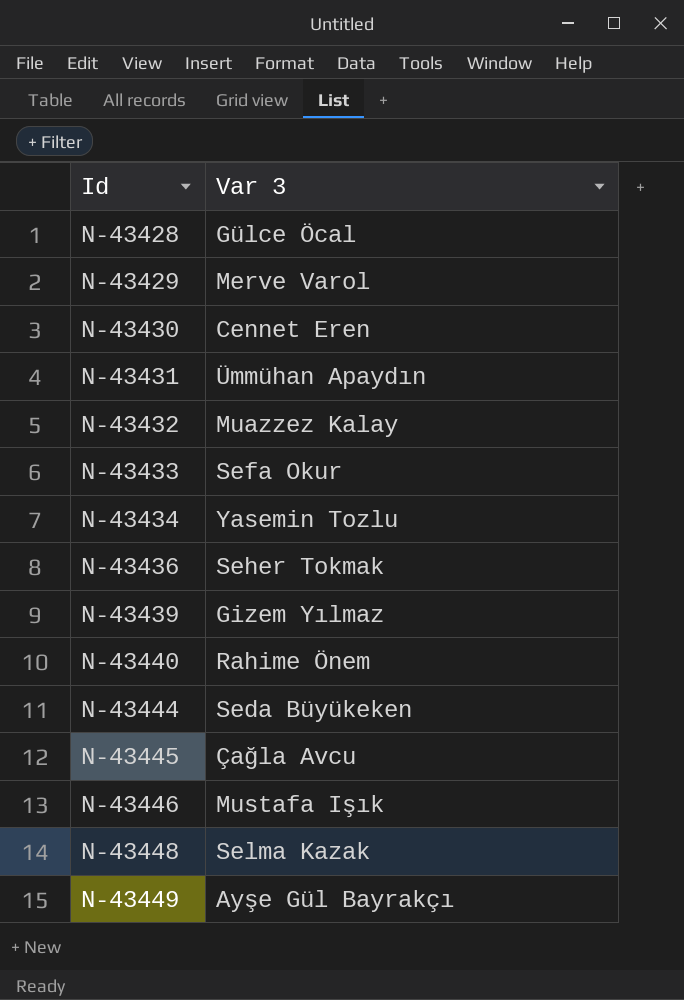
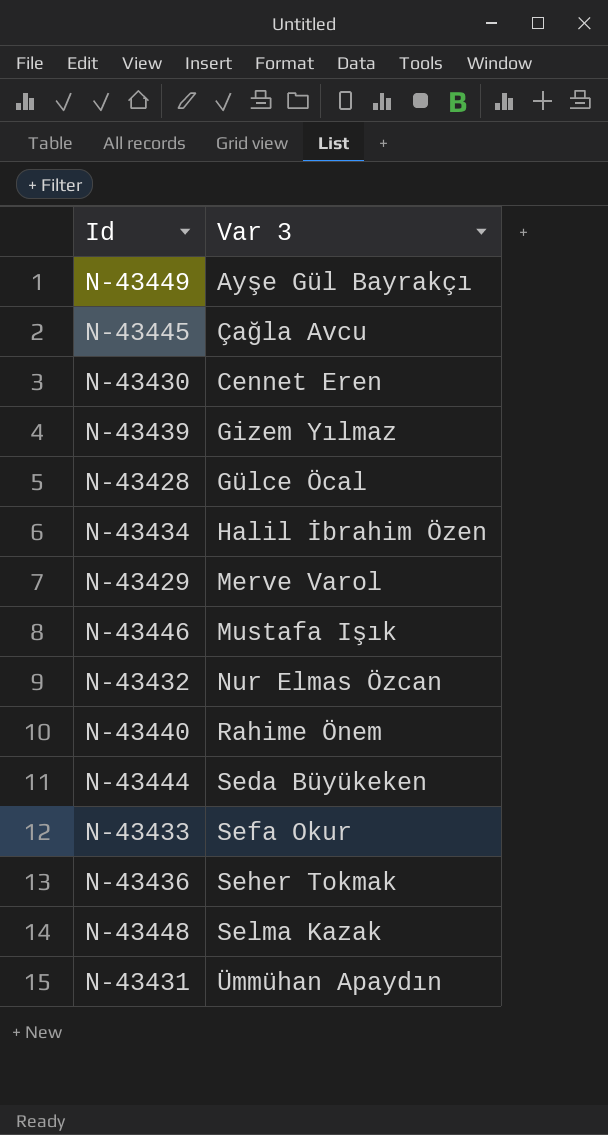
row order: Id ascending -> Var 3 ascending
N-43434 | Var 3: Yasemin Tozlu -> Halil İbrahim Özen
N-43432 | Var 3: Muazzez Kalay -> Nur Elmas Özcan

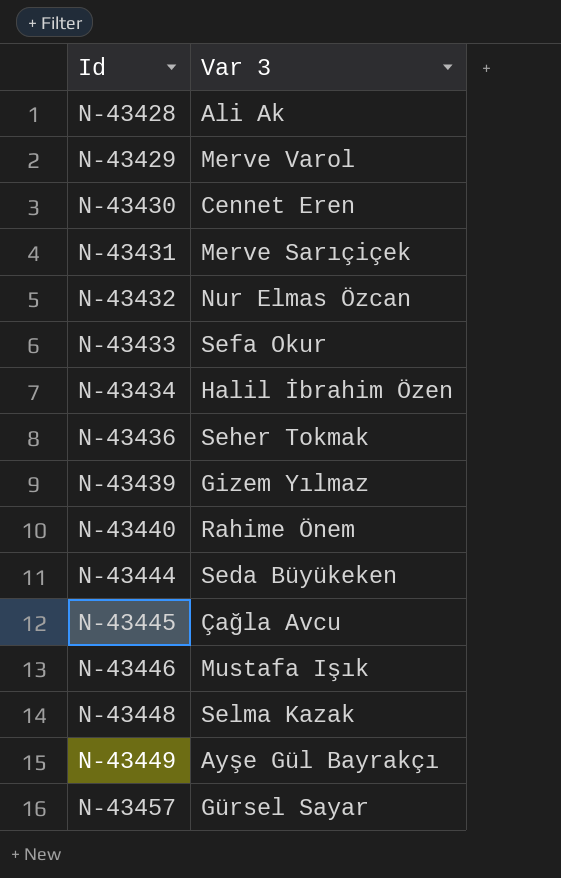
row order: Var 3 ascending -> Id ascending
N-43428 | Var 3: Gülce Öcal -> Ali Ak
N-43431 | Var 3: Ümmühan Apaydın -> Merve Sarıçiçek
row N-43457: none -> Gürsel Sayar

